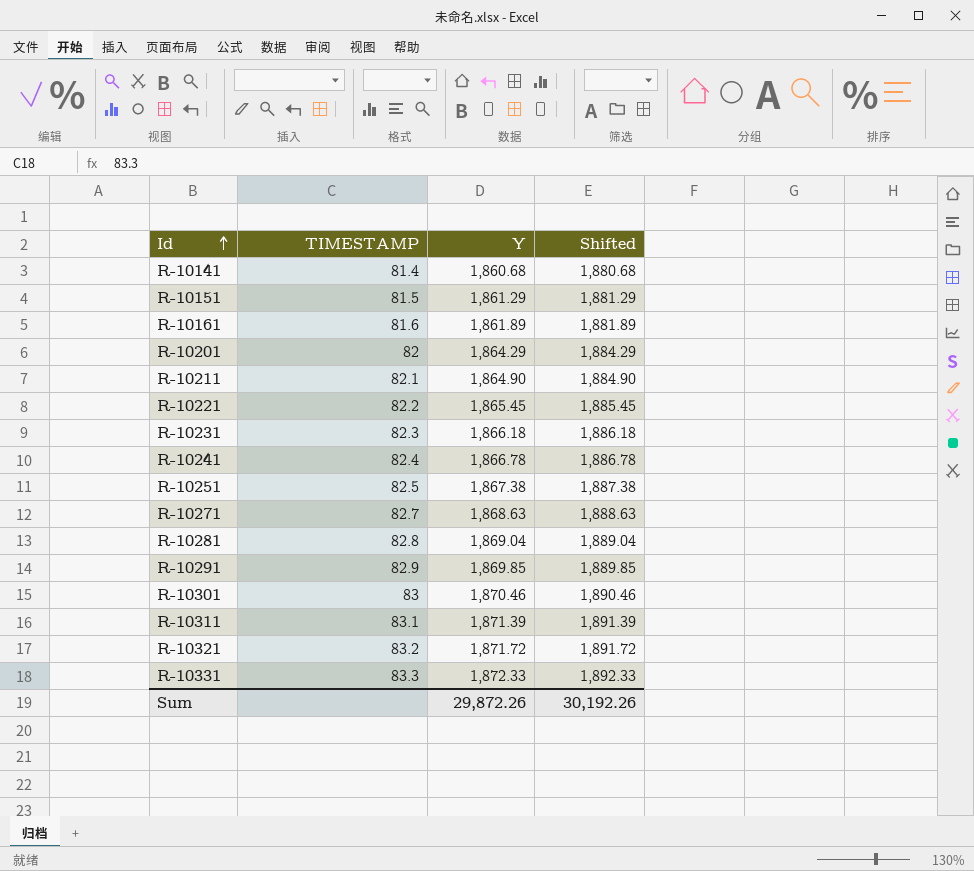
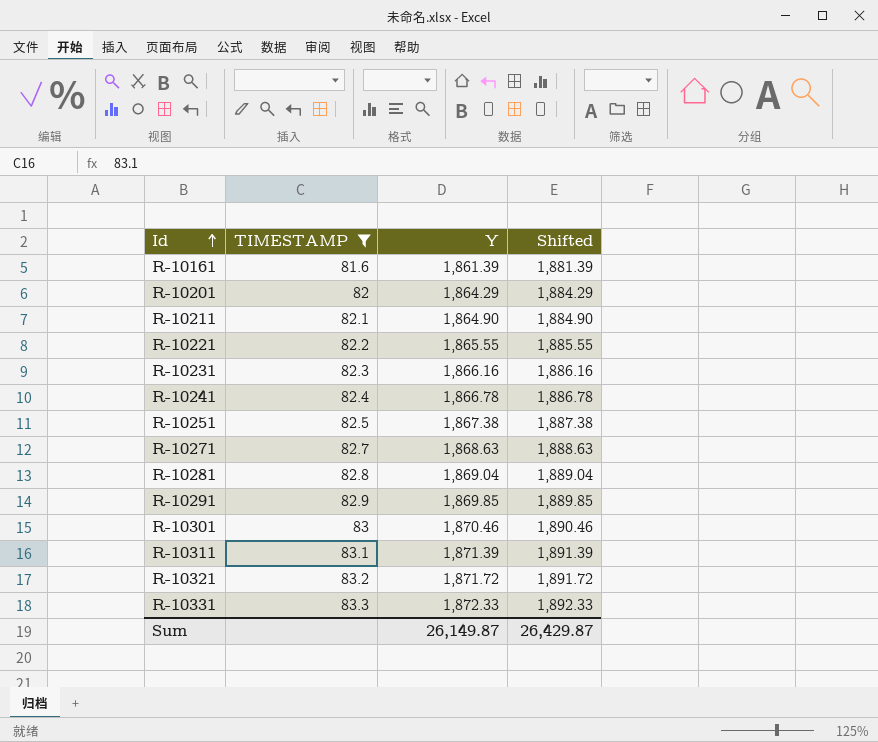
filter: none -> TIMESTAMP >= 81.6
R-10161 | Y: 1,861.89 -> 1,861.39
R-10161 | Shifted: 1,881.89 -> 1,881.39
R-10221 | Y: 1,865.45 -> 1,865.55
R-10221 | Shifted: 1,885.45 -> 1,885.55
R-10231 | Y: 1,866.18 -> 1,866.16
R-10231 | Shifted: 1,886.18 -> 1,886.16
Sum | Y: 29,872.26 -> 26,149.87
Sum | Shifted: 30,192.26 -> 26,429.87

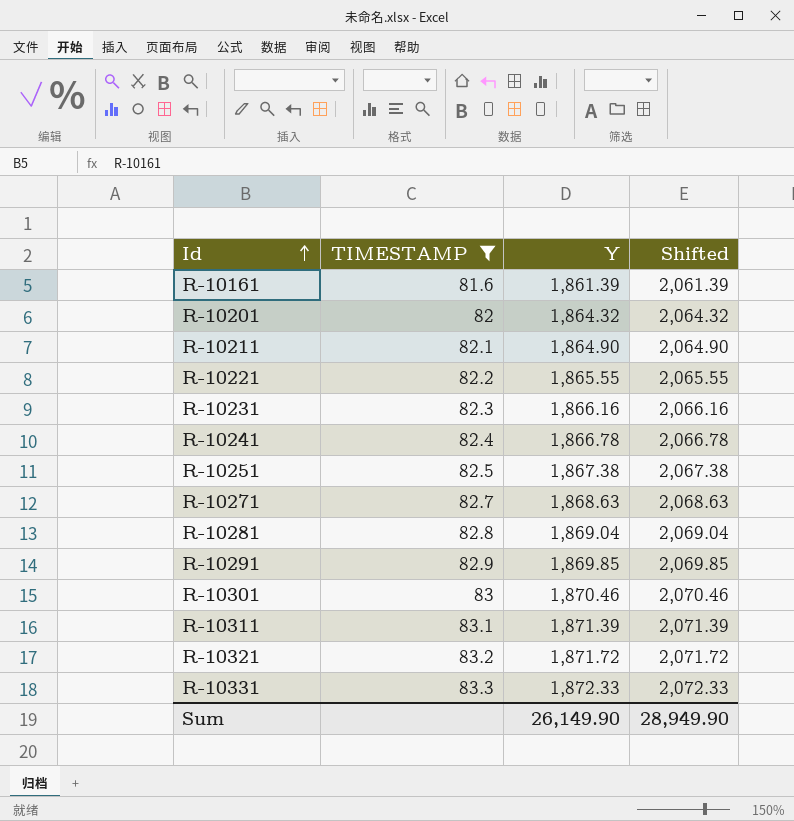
column Shifted | formula: [Y] + 20 -> [Y] + 200
R-10201 | Y: 1,864.29 -> 1,864.32
Sum | Y: 26,149.87 -> 26,149.90
Sum | Shifted: 26,429.87 -> 28,949.90

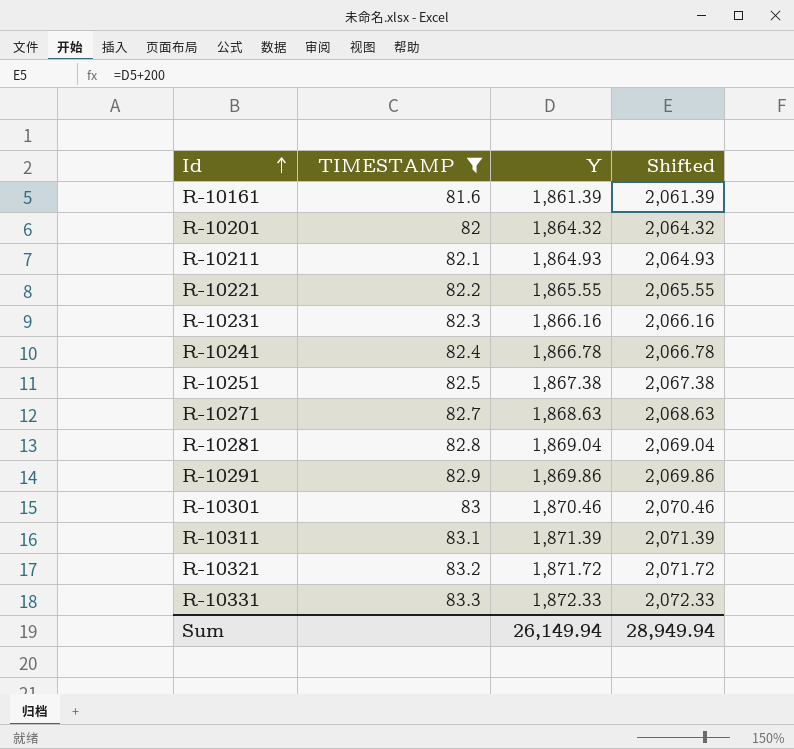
R-10211 | Y: 1,864.90 -> 1,864.93
R-10211 | Shifted: 2,064.90 -> 2,064.93
R-10291 | Y: 1,869.85 -> 1,869.86
R-10291 | Shifted: 2,069.85 -> 2,069.86
Sum | Y: 26,149.90 -> 26,149.94
Sum | Shifted: 28,949.90 -> 28,949.94

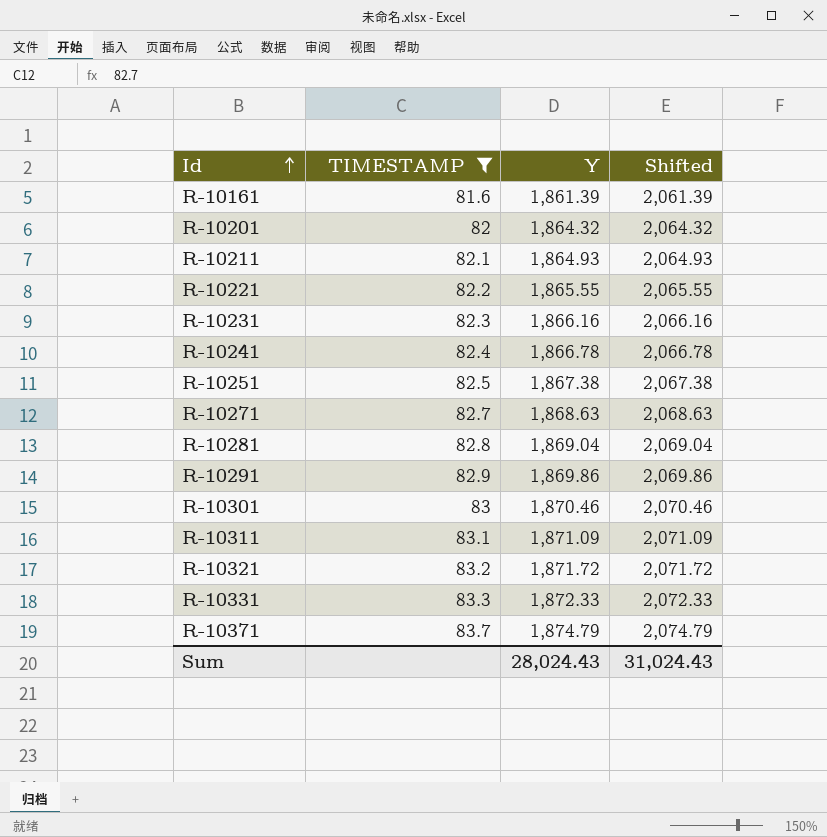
R-10311 | Y: 1,871.39 -> 1,871.09
R-10311 | Shifted: 2,071.39 -> 2,071.09
row R-10371: none -> 83.7 | 1,874.79 | 2,074.79
Sum | Y: 26,149.94 -> 28,024.43
Sum | Shifted: 28,949.94 -> 31,024.43

